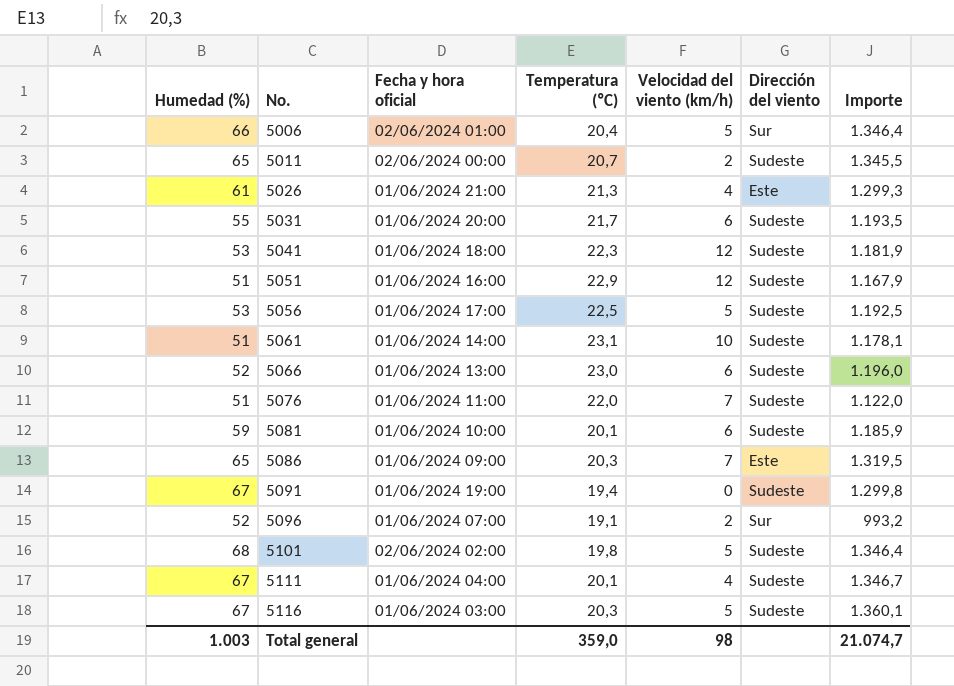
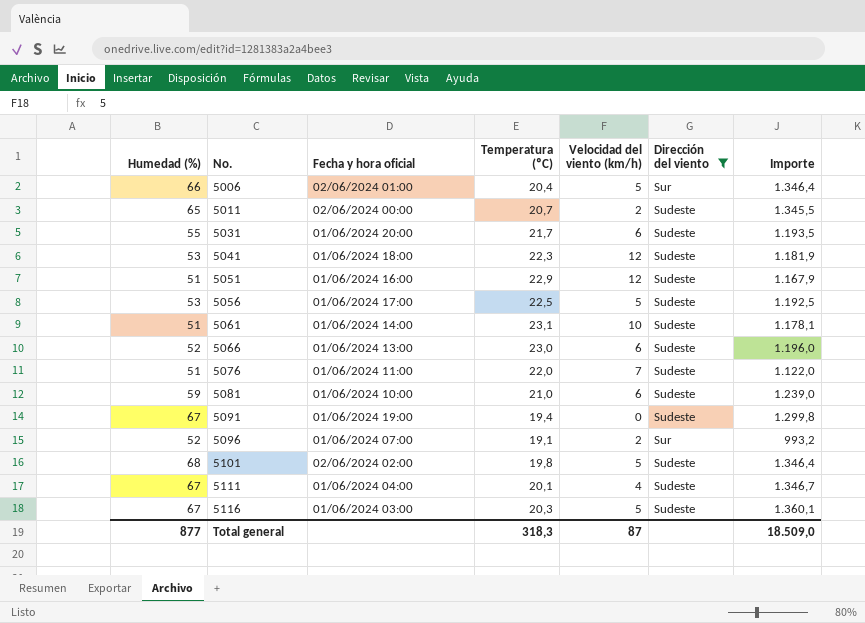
filter: none -> Dirección del viento != Este
5081 | Temperatura (ºC): 20,1 -> 21,0
5081 | Importe: 1.185,9 -> 1.239,0
Total general | Humedad (%): 1.003 -> 877
Total general | Temperatura (ºC): 359,0 -> 318,3
Total general | Velocidad del viento (km/h): 98 -> 87
Total general | Importe: 21.074,7 -> 18.509,0

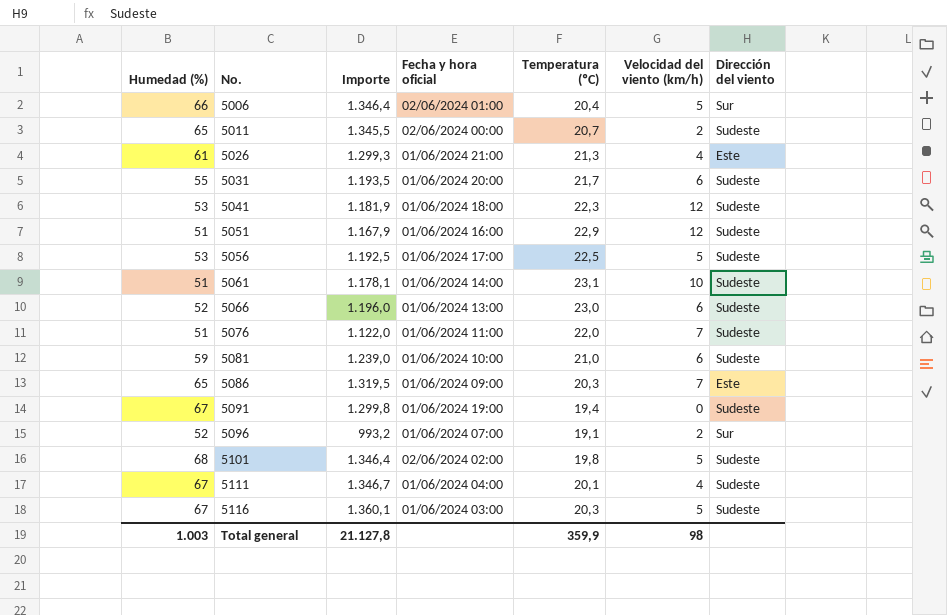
filter: Dirección del viento != Este -> none
column Importe | position: 7 -> 3
Total general | Humedad (%): 877 -> 1.003
Total general | Importe: 18.509,0 -> 21.127,8
Total general | Temperatura (ºC): 318,3 -> 359,9
Total general | Velocidad del viento (km/h): 87 -> 98

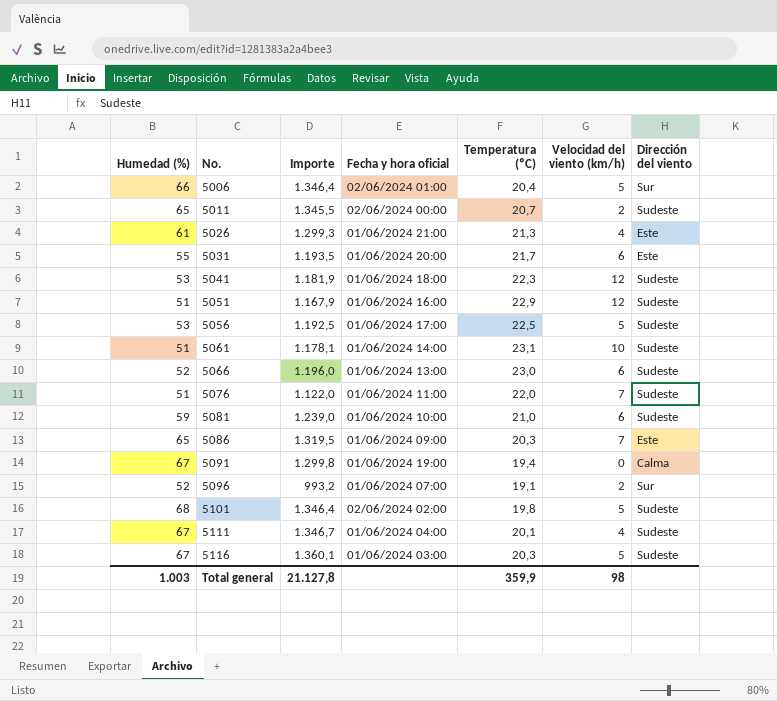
5031 | Dirección del viento: Sudeste -> Este
5091 | Dirección del viento: Sudeste -> Calma

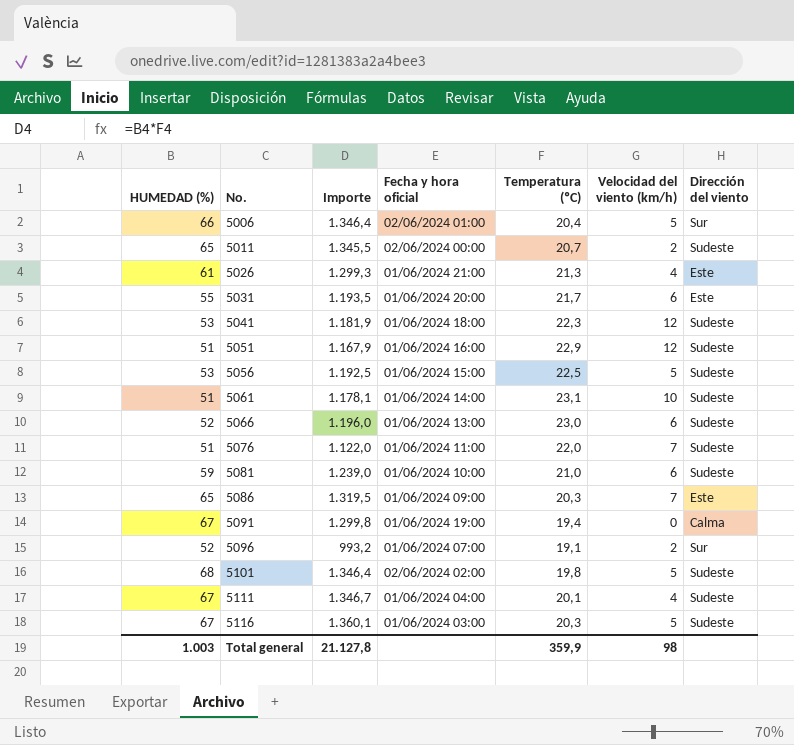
column name: Humedad (%) -> HUMEDAD (%)
5056 | Fecha y hora oficial: 01/06/2024 17:00 -> 01/06/2024 15:00

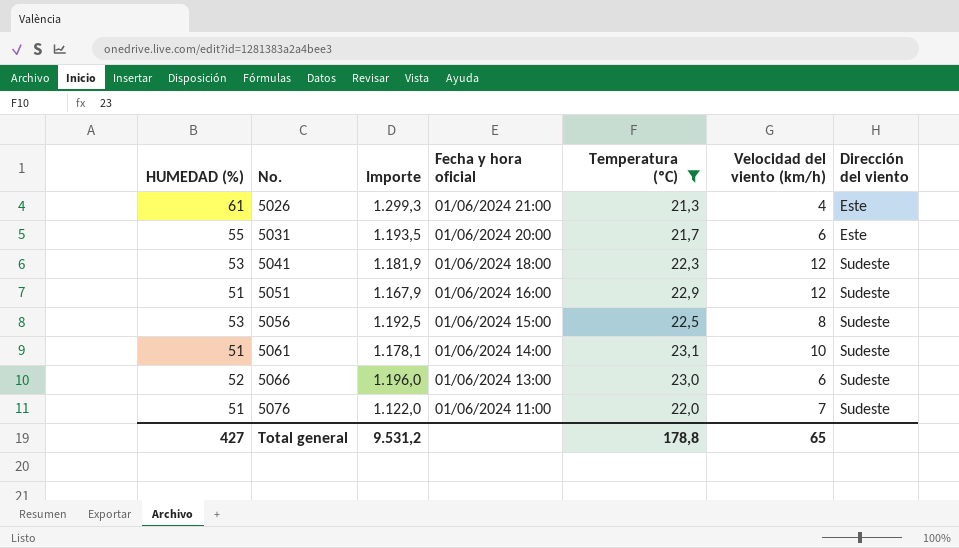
filter: none -> Temperatura (ºC) >= 21,3
5056 | Velocidad del viento (km/h): 5 -> 8
Total general | HUMEDAD (%): 1.003 -> 427
Total general | Importe: 21.127,8 -> 9.531,2
Total general | Temperatura (ºC): 359,9 -> 178,8
Total general | Velocidad del viento (km/h): 98 -> 65

